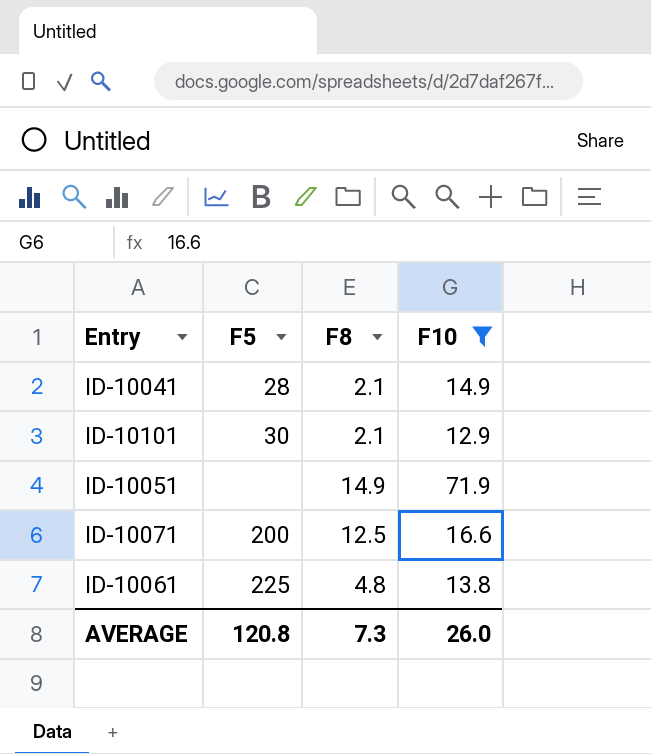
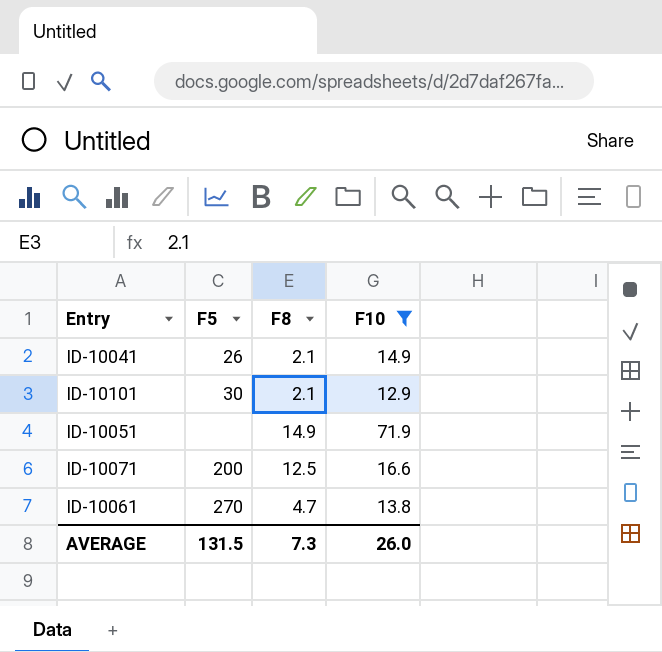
ID-10041 | F5: 28 -> 26
ID-10061 | F5: 225 -> 270
ID-10061 | F8: 4.8 -> 4.7
AVERAGE | F5: 120.8 -> 131.5

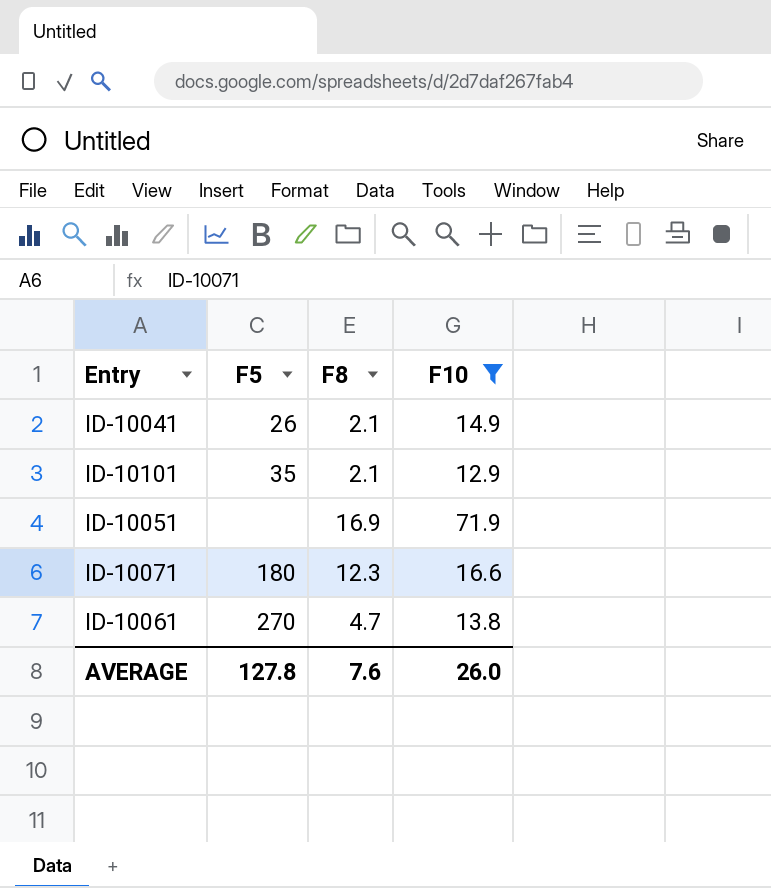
ID-10101 | F5: 30 -> 35
ID-10051 | F8: 14.9 -> 16.9
ID-10071 | F5: 200 -> 180
ID-10071 | F8: 12.5 -> 12.3
AVERAGE | F5: 131.5 -> 127.8
AVERAGE | F8: 7.3 -> 7.6

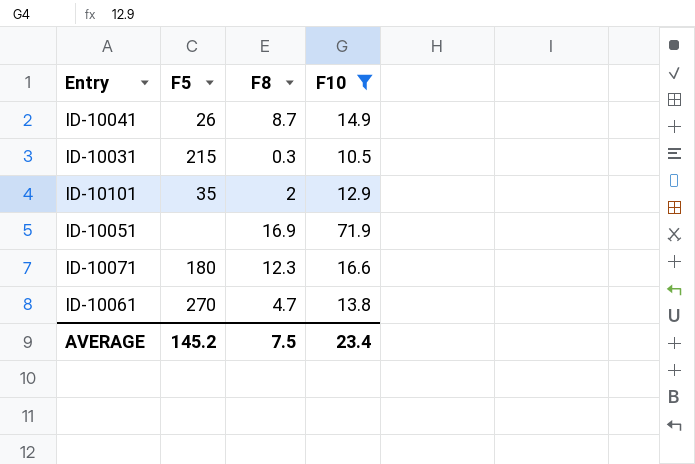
ID-10041 | F8: 2.1 -> 8.7
row ID-10031: none -> 215 | 0.3 | 10.5
ID-10101 | F8: 2.1 -> 2
AVERAGE | F5: 127.8 -> 145.2
AVERAGE | F8: 7.6 -> 7.5
AVERAGE | F10: 26.0 -> 23.4

